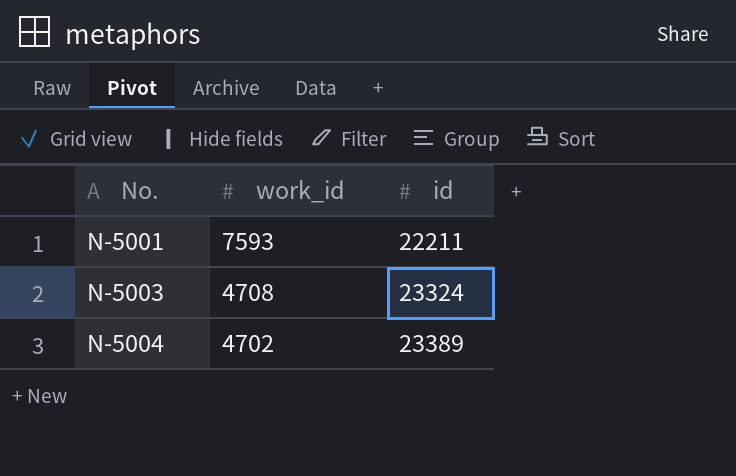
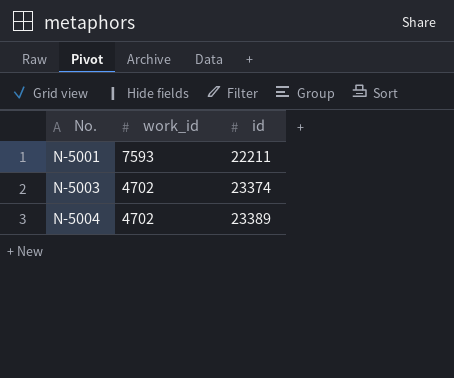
N-5003 | work_id: 4708 -> 4702
N-5003 | id: 23324 -> 23374

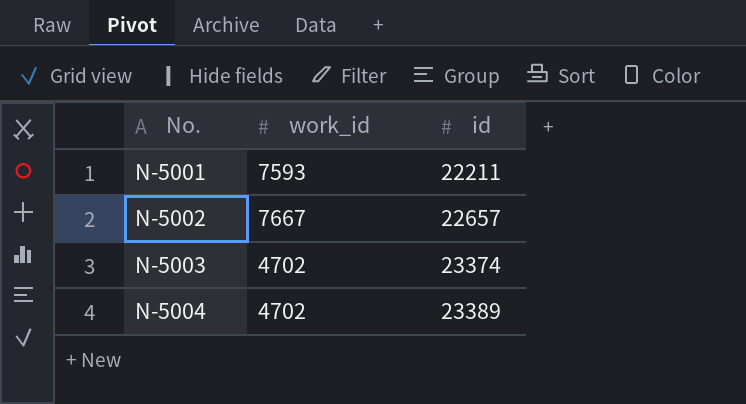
row N-5002: none -> 7667 | 22657

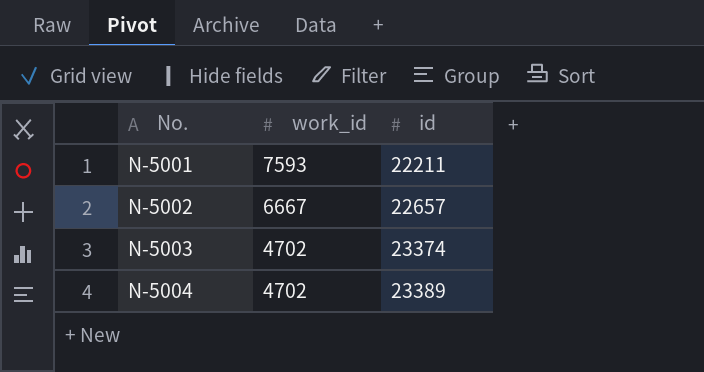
N-5002 | work_id: 7667 -> 6667

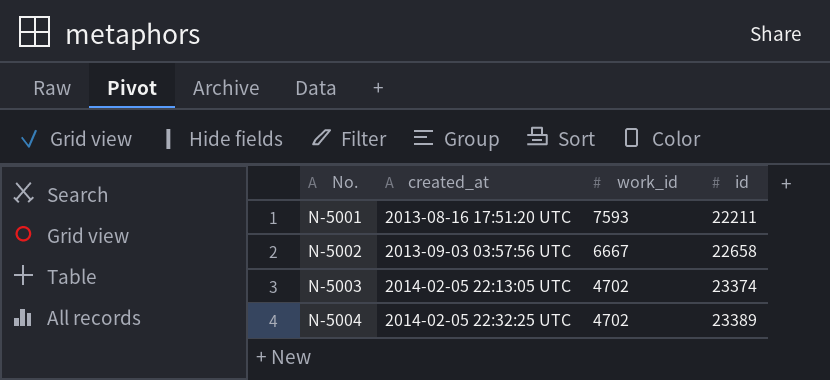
column created_at | position: none -> 2
N-5002 | id: 22657 -> 22658

